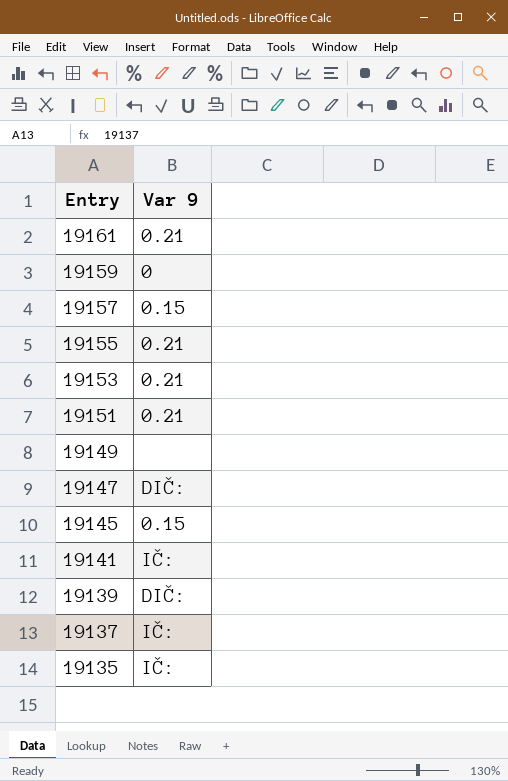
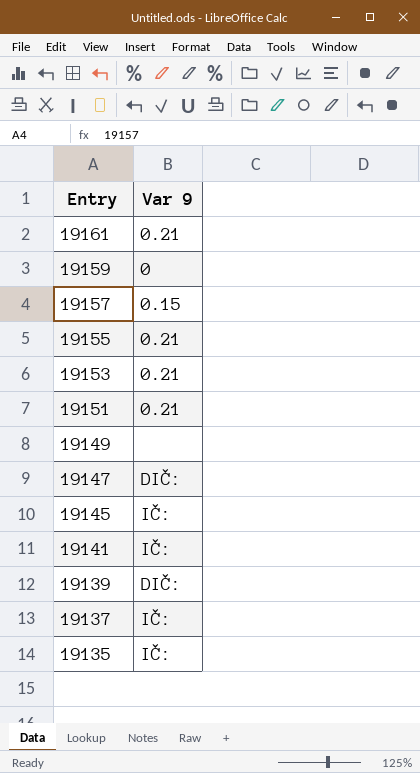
19145 | Var 9: 0.15 -> IČ:

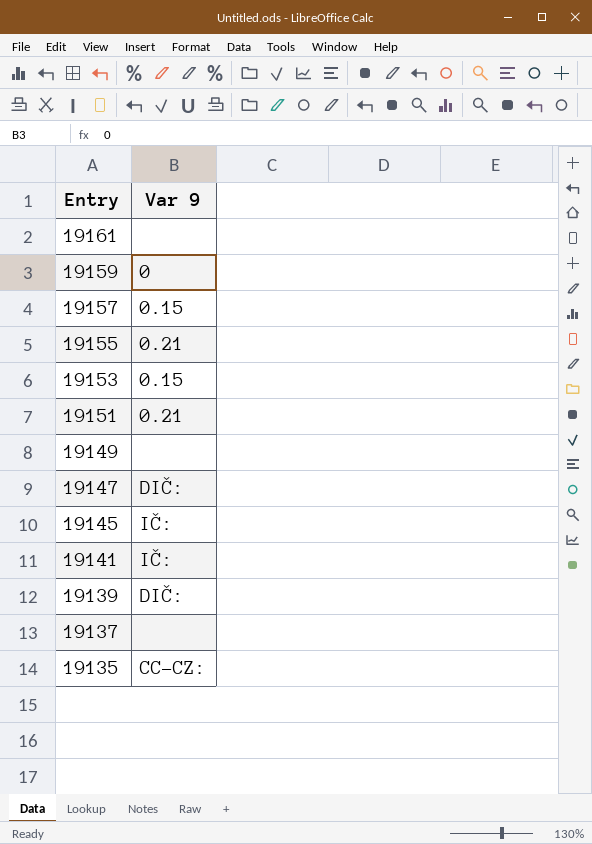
19161 | Var 9: 0.21 -> none
19153 | Var 9: 0.21 -> 0.15
19137 | Var 9: IČ: -> none
19135 | Var 9: IČ: -> CC-CZ:

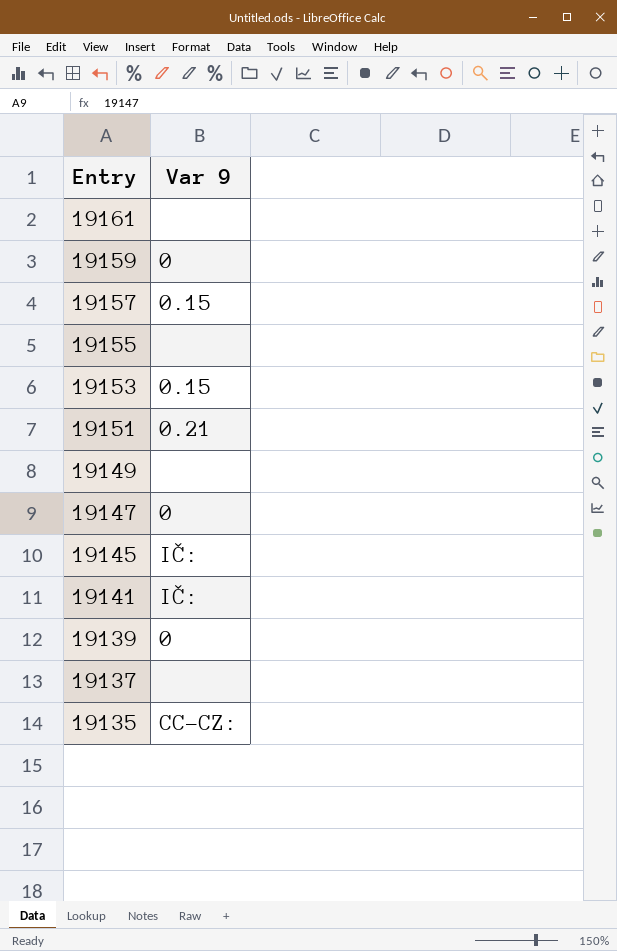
19155 | Var 9: 0.21 -> none
19147 | Var 9: DIČ: -> 0
19139 | Var 9: DIČ: -> 0

